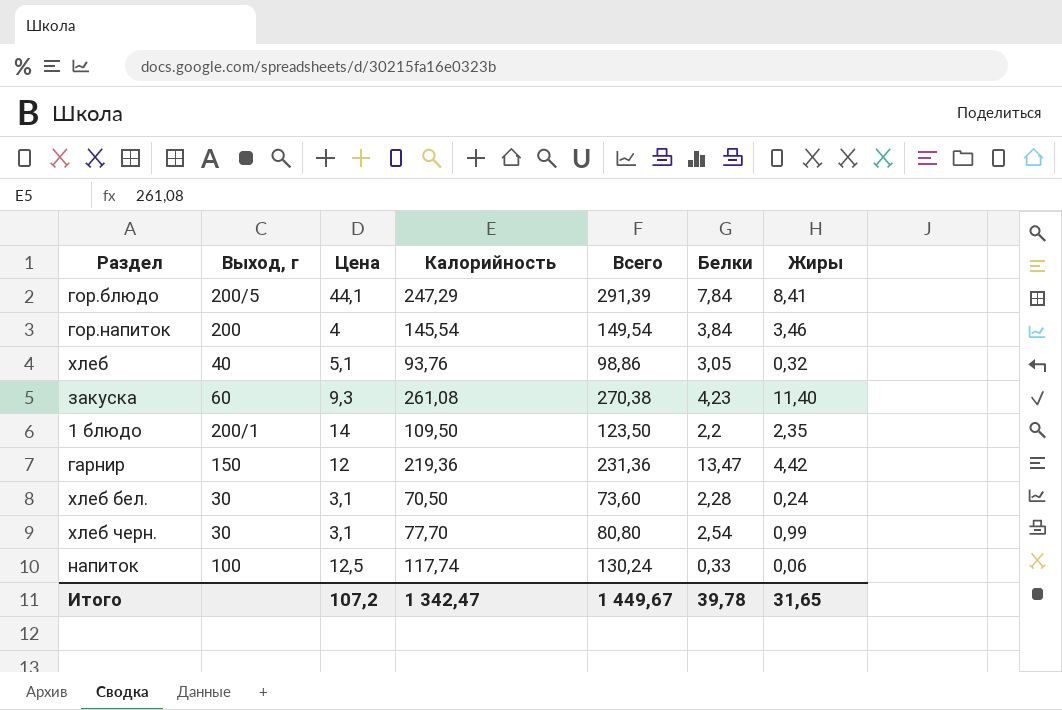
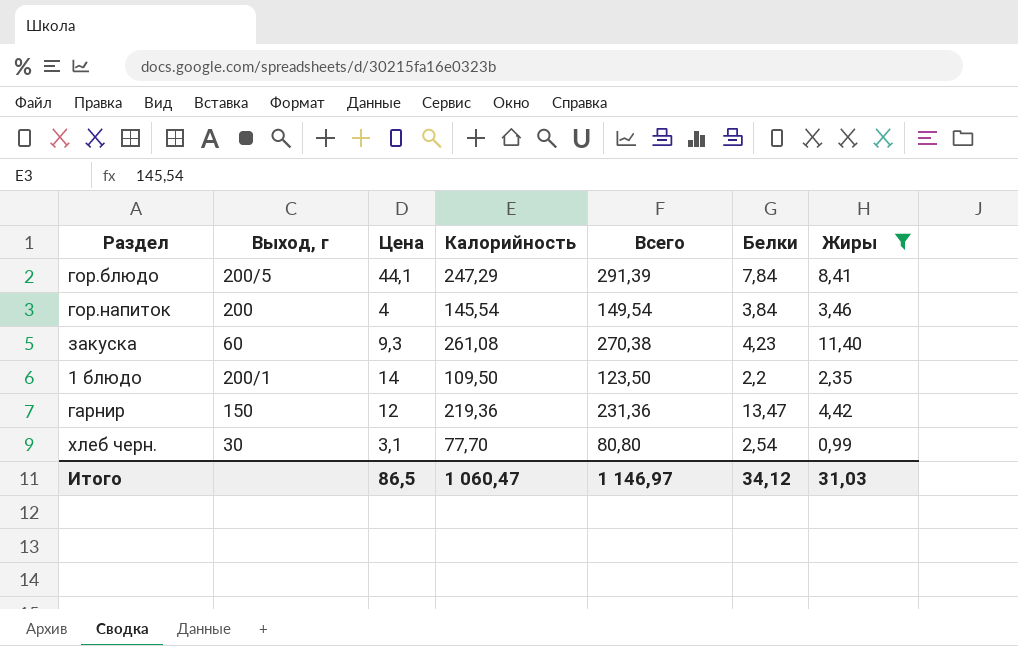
filter: none -> Жиры >= 0,99
Итого | Цена: 107,2 -> 86,5
Итого | Калорийность: 1 342,47 -> 1 060,47
Итого | Всего: 1 449,67 -> 1 146,97
Итого | Белки: 39,78 -> 34,12
Итого | Жиры: 31,65 -> 31,03

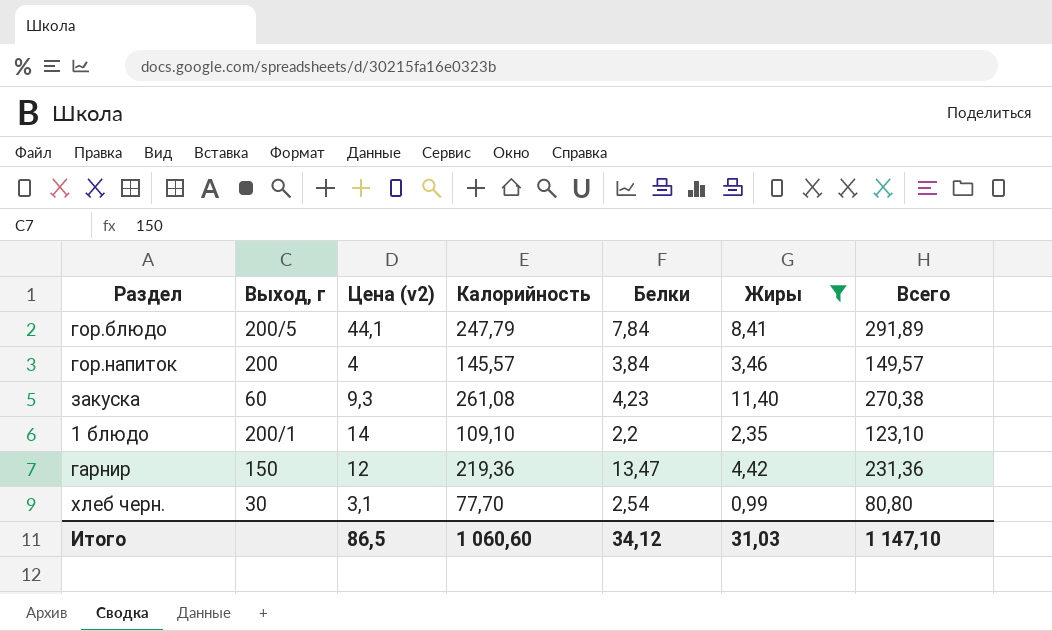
column name: Цена -> Цена (v2)
column Всего | position: 5 -> 7
гор.блюдо | Калорийность: 247,29 -> 247,79
гор.блюдо | Всего: 291,39 -> 291,89
гор.напиток | Калорийность: 145,54 -> 145,57
гор.напиток | Всего: 149,54 -> 149,57
1 блюдо | Калорийность: 109,50 -> 109,10
1 блюдо | Всего: 123,50 -> 123,10
Итого | Калорийность: 1 060,47 -> 1 060,60
Итого | Всего: 1 146,97 -> 1 147,10

